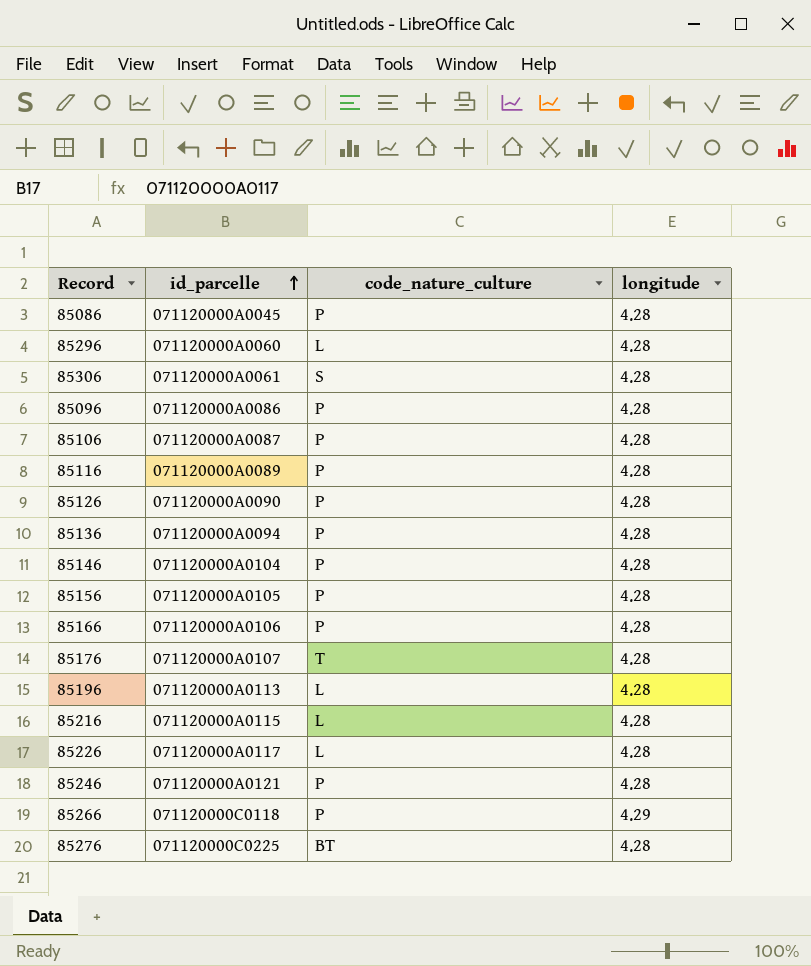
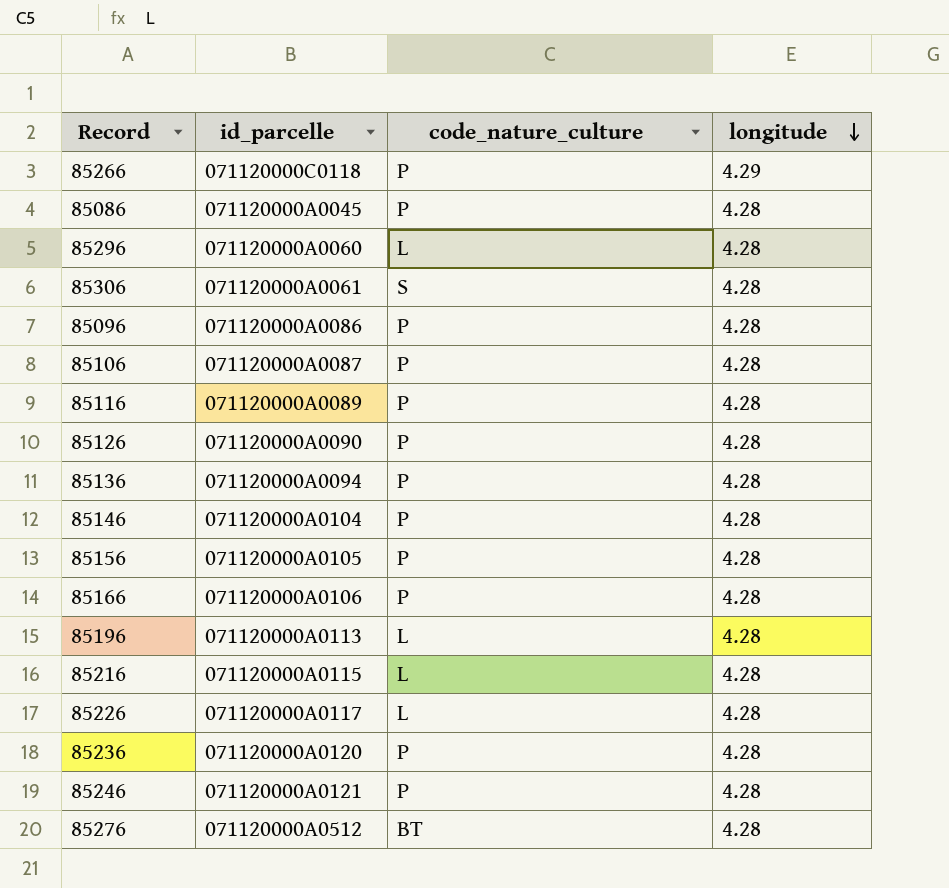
row order: id_parcelle ascending -> longitude descending
row 85176: 071120000A0107 | T | 4.28 -> none
row 85236: none -> 071120000A0120 | P | 4.28
85276 | id_parcelle: 071120000C0225 -> 071120000A0512

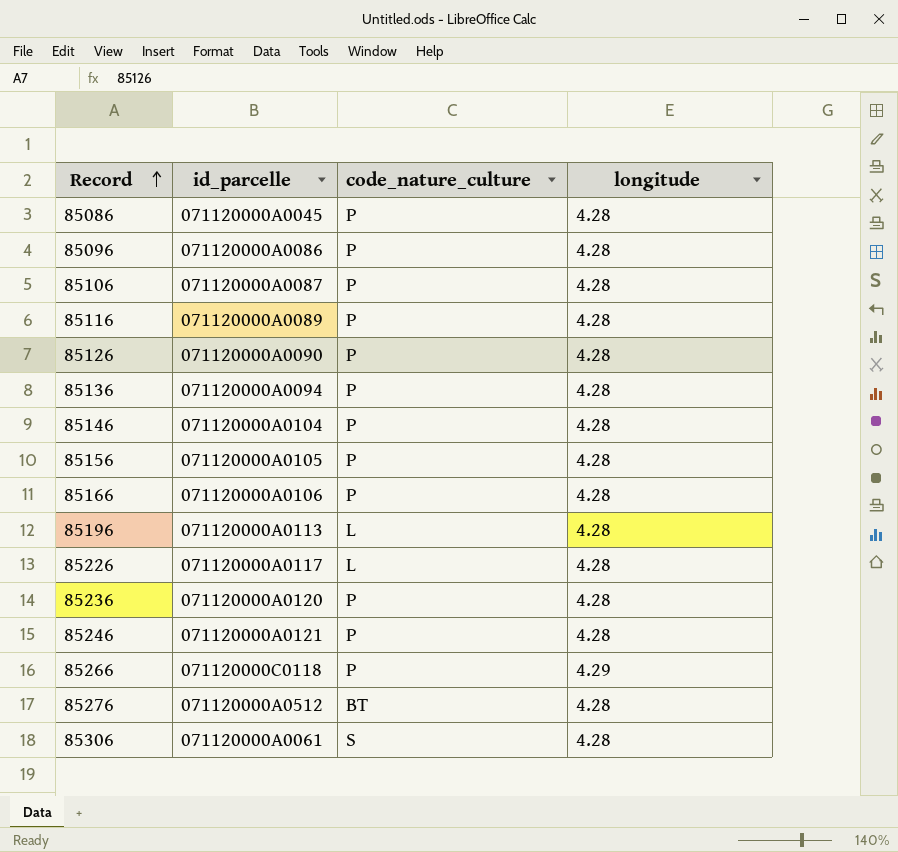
row order: longitude descending -> Record ascending
row 85296: 071120000A0060 | L | 4.28 -> none
row 85216: 071120000A0115 | L | 4.28 -> none

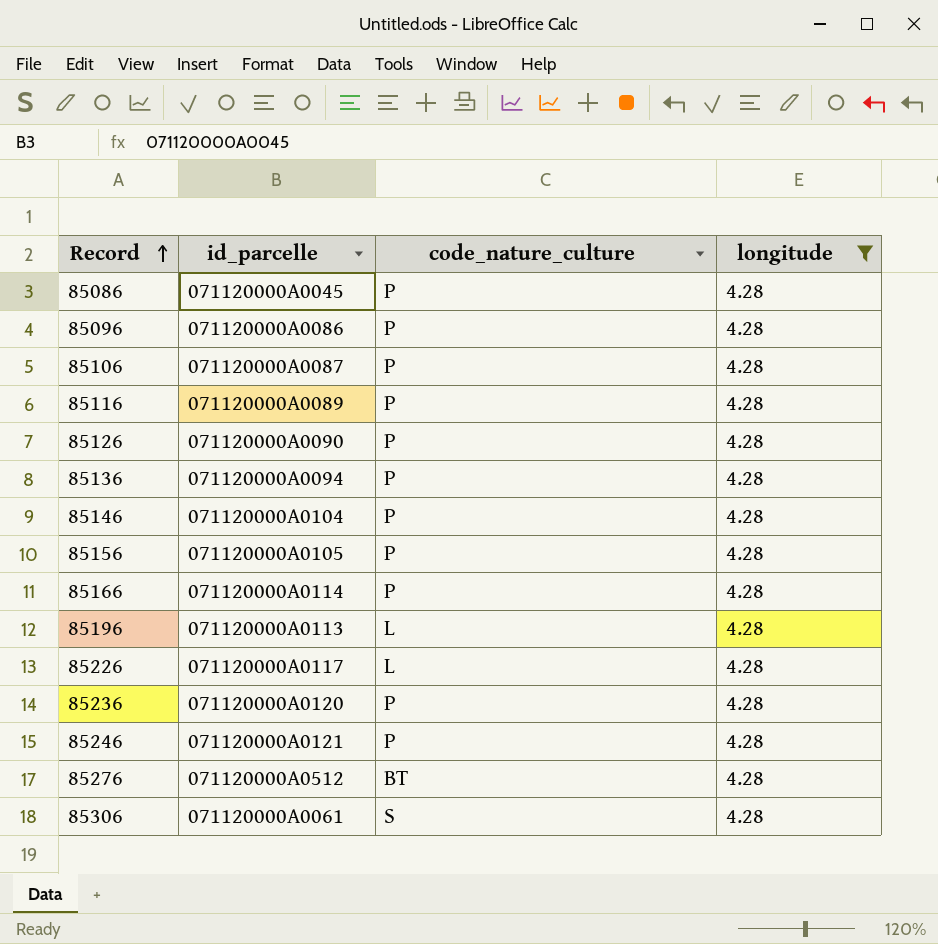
filter: none -> longitude = 4.28
85166 | id_parcelle: 071120000A0106 -> 071120000A0114

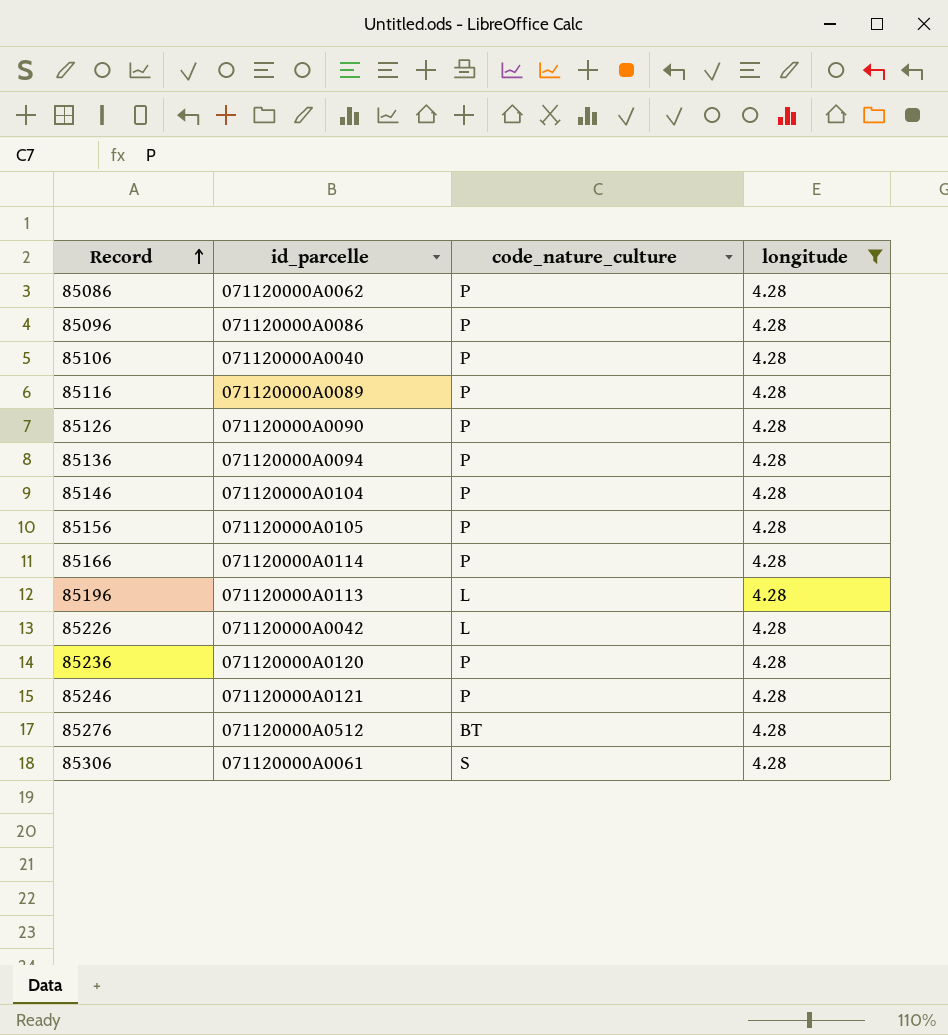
85086 | id_parcelle: 071120000A0045 -> 071120000A0062
85106 | id_parcelle: 071120000A0087 -> 071120000A0040
85226 | id_parcelle: 071120000A0117 -> 071120000A0042

